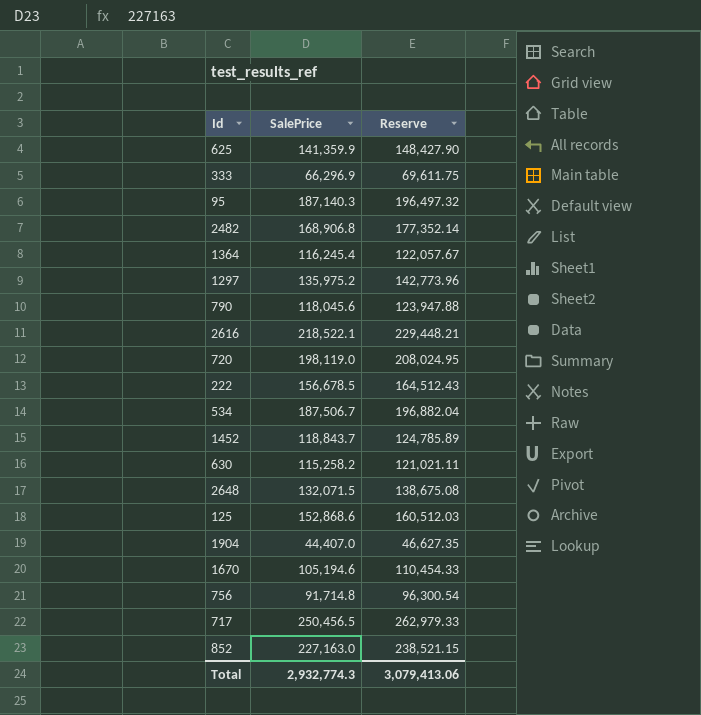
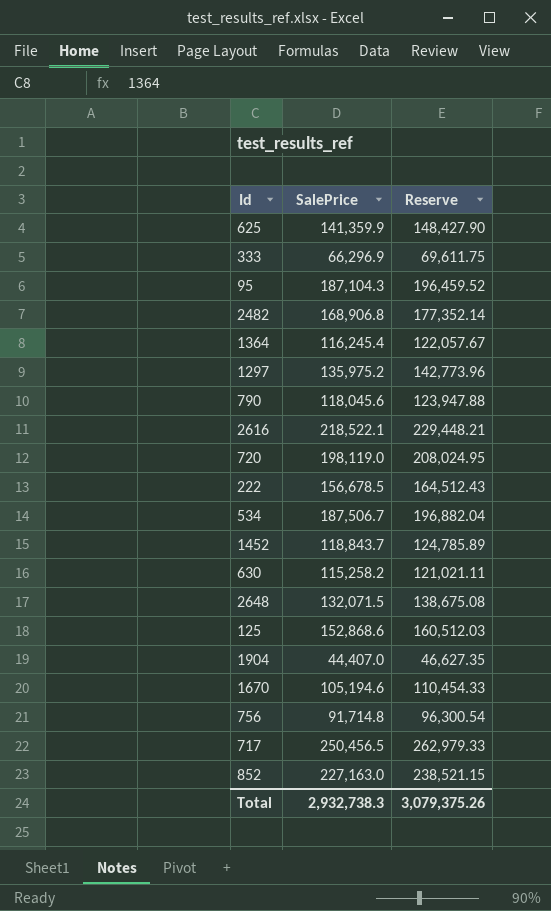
95 | SalePrice: 187,140.3 -> 187,104.3
95 | Reserve: 196,497.32 -> 196,459.52
Total | SalePrice: 2,932,774.3 -> 2,932,738.3
Total | Reserve: 3,079,413.06 -> 3,079,375.26

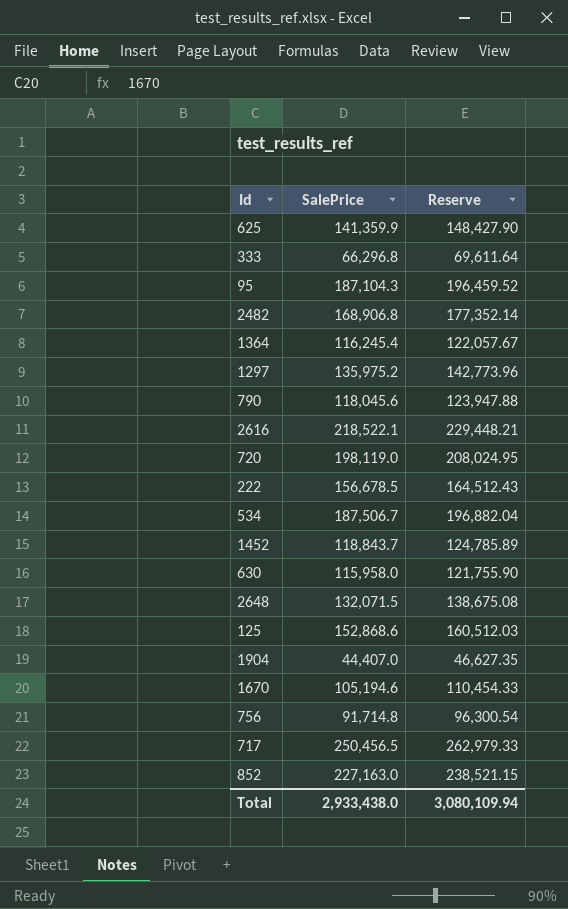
333 | SalePrice: 66,296.9 -> 66,296.8
333 | Reserve: 69,611.75 -> 69,611.64
630 | SalePrice: 115,258.2 -> 115,958.0
630 | Reserve: 121,021.11 -> 121,755.90
Total | SalePrice: 2,932,738.3 -> 2,933,438.0
Total | Reserve: 3,079,375.26 -> 3,080,109.94

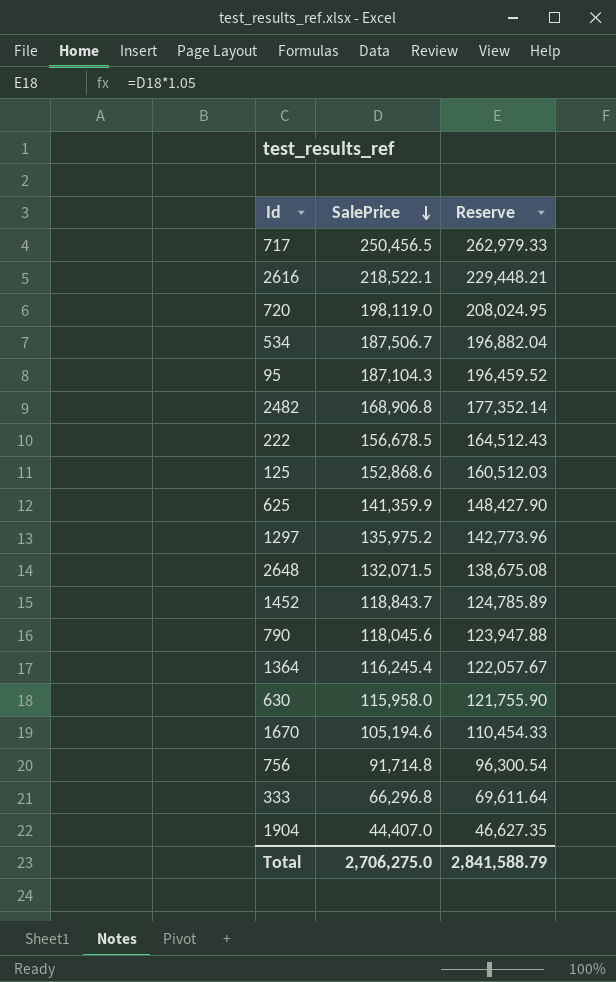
row order: none -> SalePrice descending
row 852: 227,163.0 | 238,521.15 -> none
Total | SalePrice: 2,933,438.0 -> 2,706,275.0
Total | Reserve: 3,080,109.94 -> 2,841,588.79

